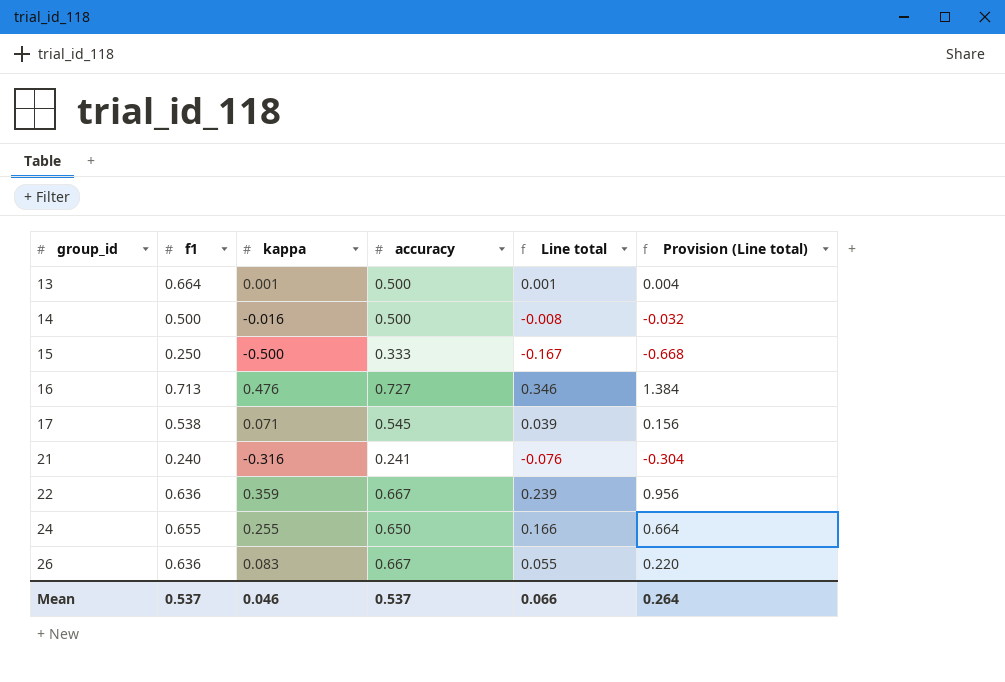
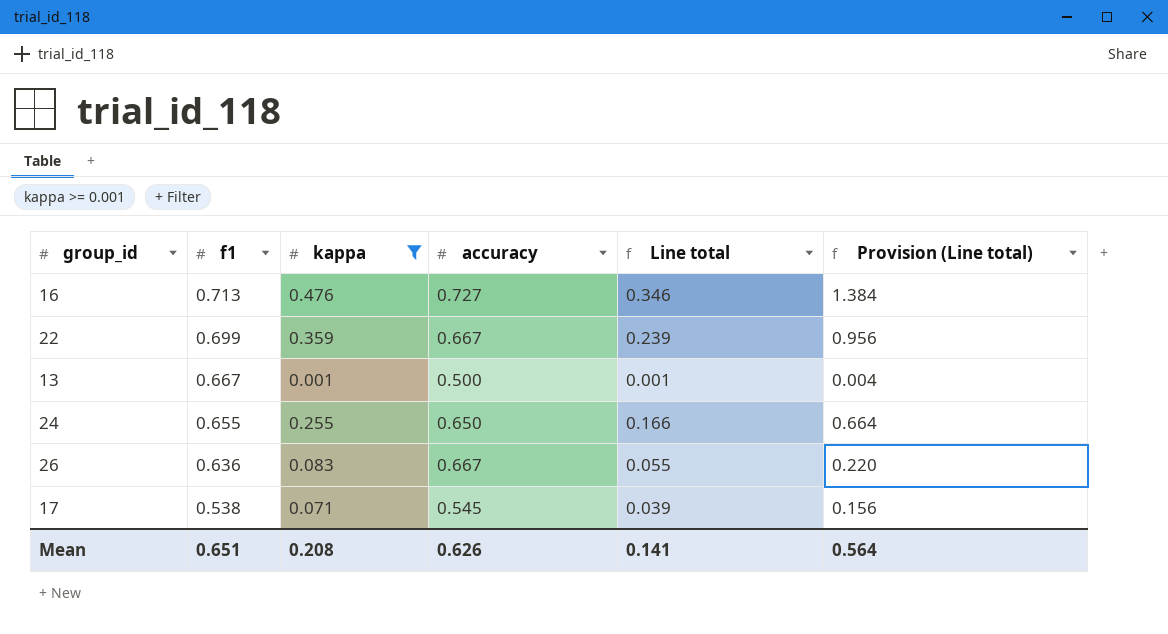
filter: none -> kappa >= 0.001
row order: group_id ascending -> f1 descending
22 | f1: 0.636 -> 0.699
13 | f1: 0.664 -> 0.667
Mean | f1: 0.537 -> 0.651
Mean | kappa: 0.046 -> 0.208
Mean | accuracy: 0.537 -> 0.626
Mean | Line total: 0.066 -> 0.141
Mean | Provision (Line total): 0.264 -> 0.564

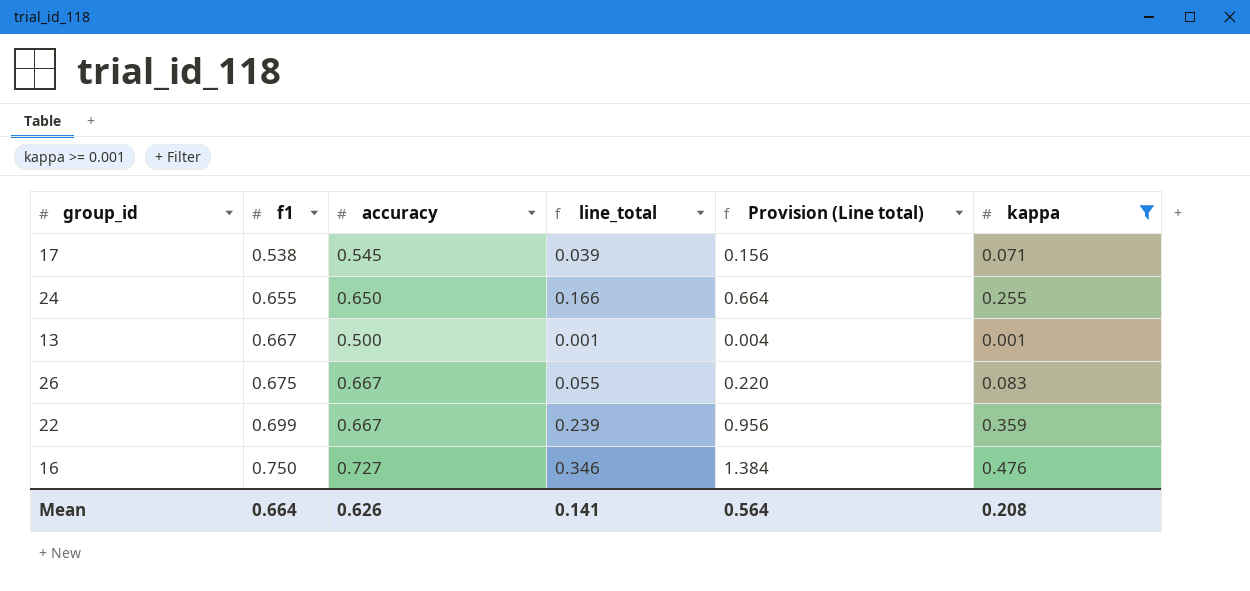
row order: f1 descending -> f1 ascending
column name: Line total -> line_total
column kappa | position: 3 -> 6
26 | f1: 0.636 -> 0.675
16 | f1: 0.713 -> 0.750
Mean | f1: 0.651 -> 0.664

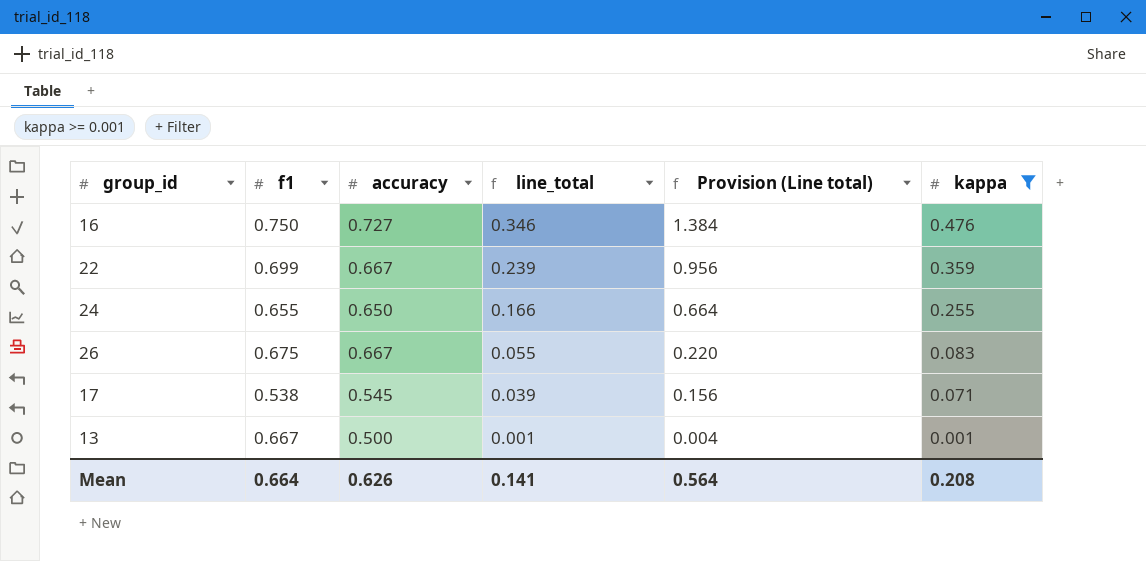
row order: f1 ascending -> line_total descending

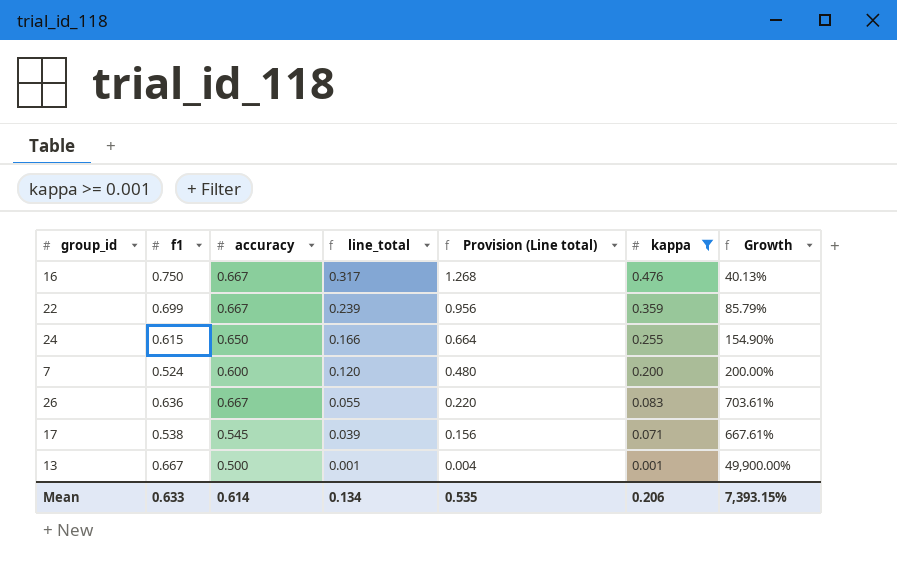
column Growth | formula: none -> ([accuracy] - [kappa]) / [kappa]
16 | accuracy: 0.727 -> 0.667
16 | line_total: 0.346 -> 0.317
16 | Provision (Line total): 1.384 -> 1.268
24 | f1: 0.655 -> 0.615
row 7: none -> 0.524 | 0.600 | 0.120 | 0.480 | 0.200 | 200.00%
26 | f1: 0.675 -> 0.636
Mean | f1: 0.664 -> 0.633
Mean | accuracy: 0.626 -> 0.614
Mean | line_total: 0.141 -> 0.134
Mean | Provision (Line total): 0.564 -> 0.535
Mean | kappa: 0.208 -> 0.206

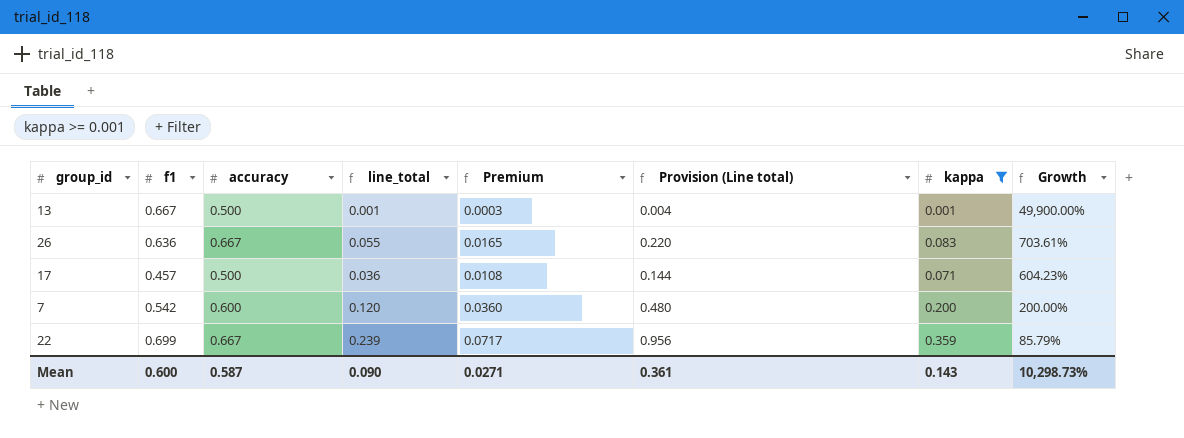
row order: line_total descending -> Growth descending
column Premium | formula: none -> [line_total] * 0.3
row 16: 0.750 | 0.667 | 0.317 | 1.268 | 0.476 | 40.13% -> none
row 24: 0.615 | 0.650 | 0.166 | 0.664 | 0.255 | 154.90% -> none
17 | f1: 0.538 -> 0.457
17 | accuracy: 0.545 -> 0.500
17 | line_total: 0.039 -> 0.036
17 | Provision (Line total): 0.156 -> 0.144
17 | Growth: 667.61% -> 604.23%
7 | f1: 0.524 -> 0.542
Mean | f1: 0.633 -> 0.600
Mean | accuracy: 0.614 -> 0.587
Mean | line_total: 0.134 -> 0.090
Mean | Provision (Line total): 0.535 -> 0.361
Mean | kappa: 0.206 -> 0.143
Mean | Growth: 7,393.15% -> 10,298.73%

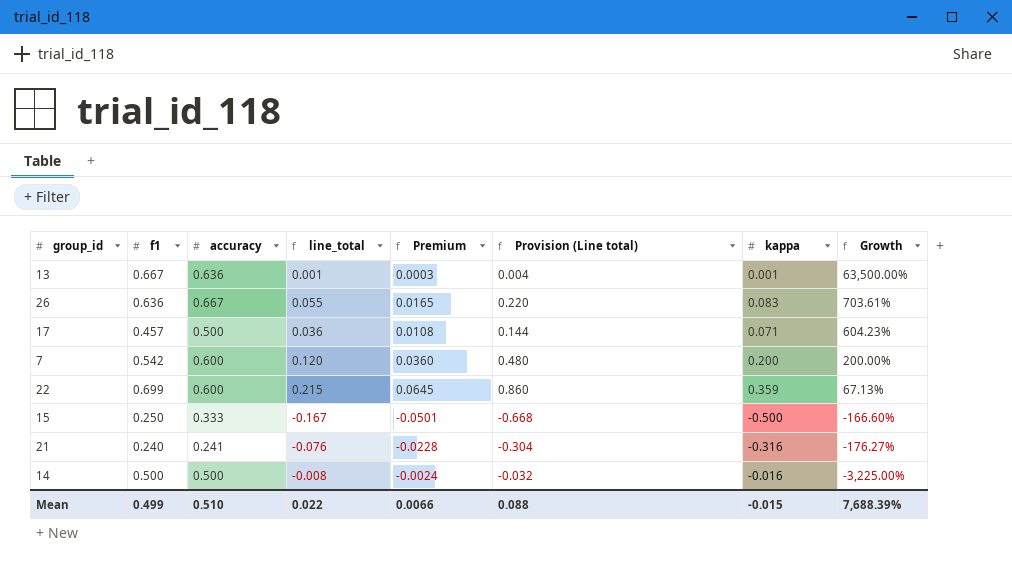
filter: kappa >= 0.001 -> none
13 | accuracy: 0.500 -> 0.636
13 | Growth: 49,900.00% -> 63,500.00%
22 | accuracy: 0.667 -> 0.600
22 | line_total: 0.239 -> 0.215
22 | Premium: 0.0717 -> 0.0645
22 | Provision (Line total): 0.956 -> 0.860
22 | Growth: 85.79% -> 67.13%
Mean | f1: 0.600 -> 0.499
Mean | accuracy: 0.587 -> 0.510
Mean | line_total: 0.090 -> 0.022
Mean | Premium: 0.0271 -> 0.0066
Mean | Provision (Line total): 0.361 -> 0.088
Mean | kappa: 0.143 -> -0.015
Mean | Growth: 10,298.73% -> 7,688.39%

